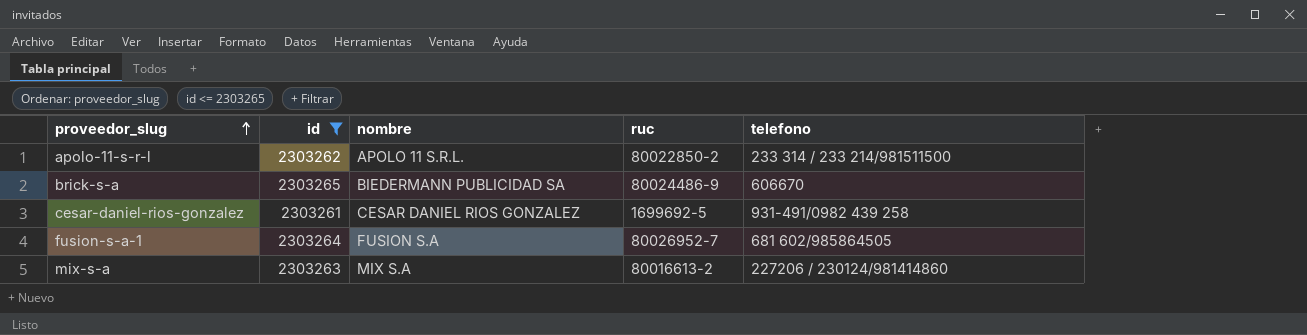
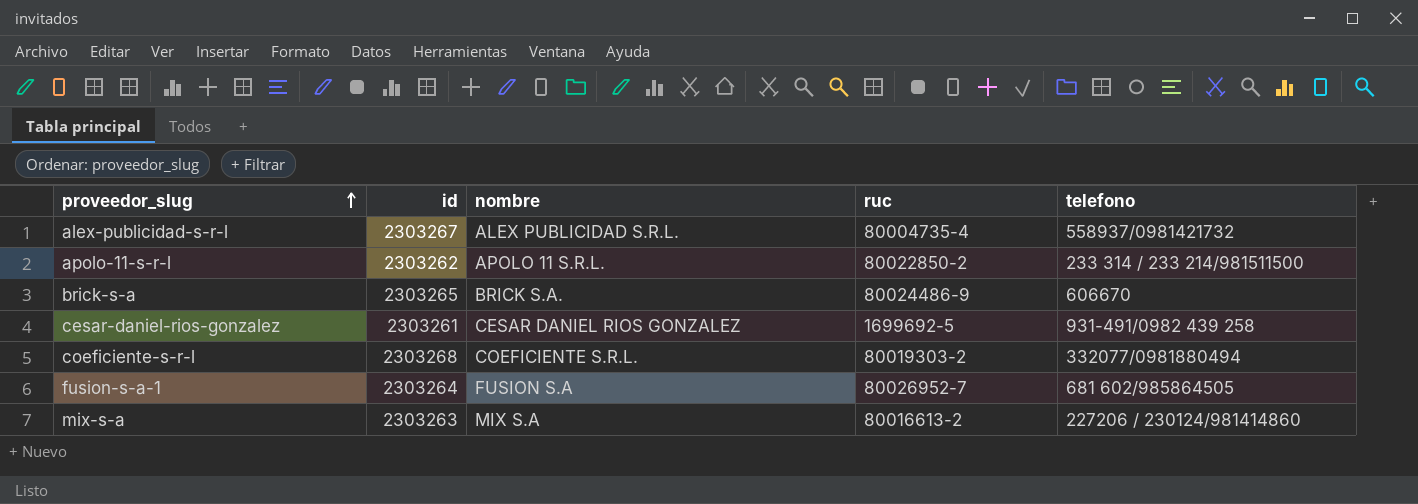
filter: id <= 2303265 -> none
brick-s-a | nombre: BIEDERMANN PUBLICIDAD SA -> BRICK S.A.

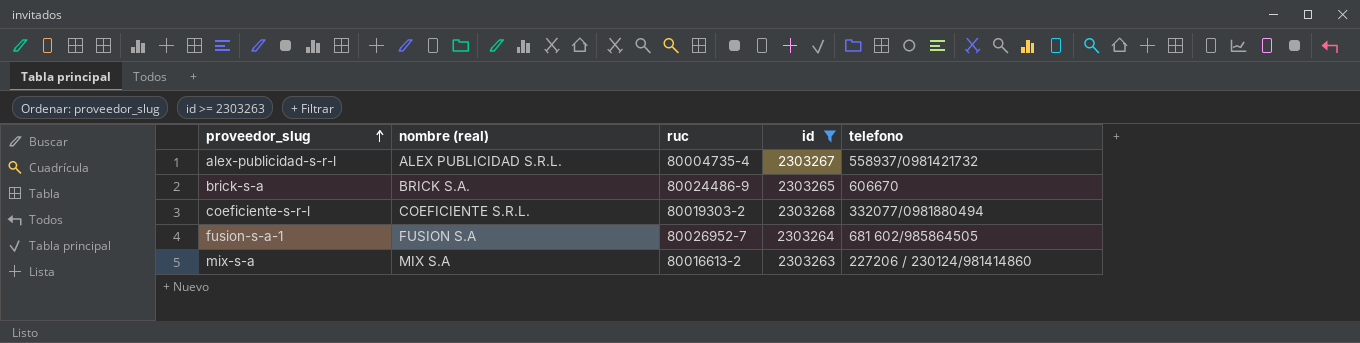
filter: none -> id >= 2303263
column name: nombre -> nombre (real)
column id | position: 2 -> 4

